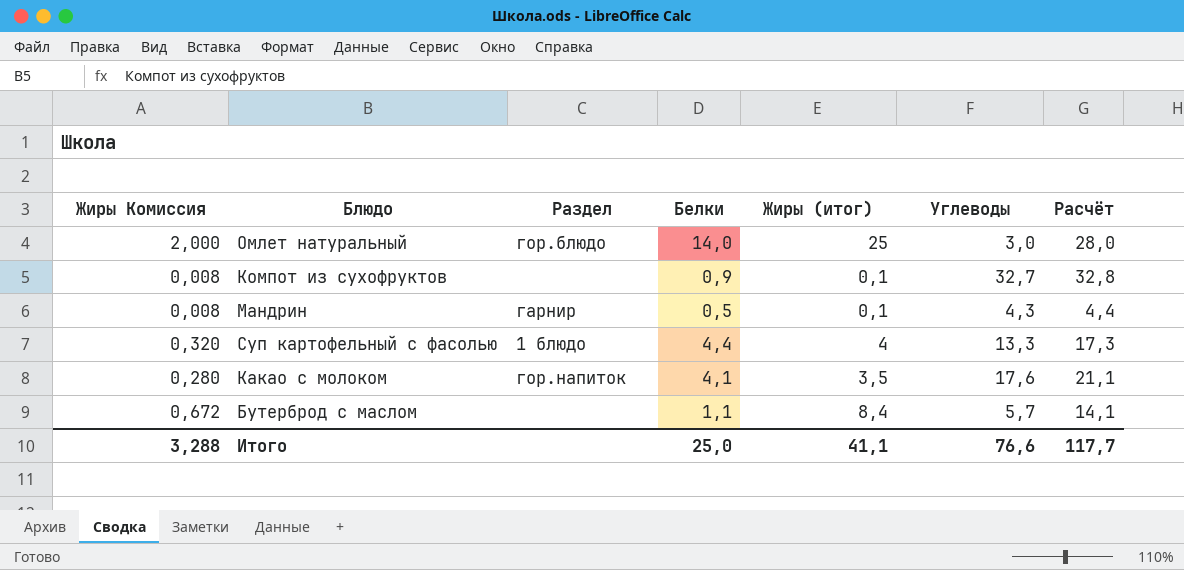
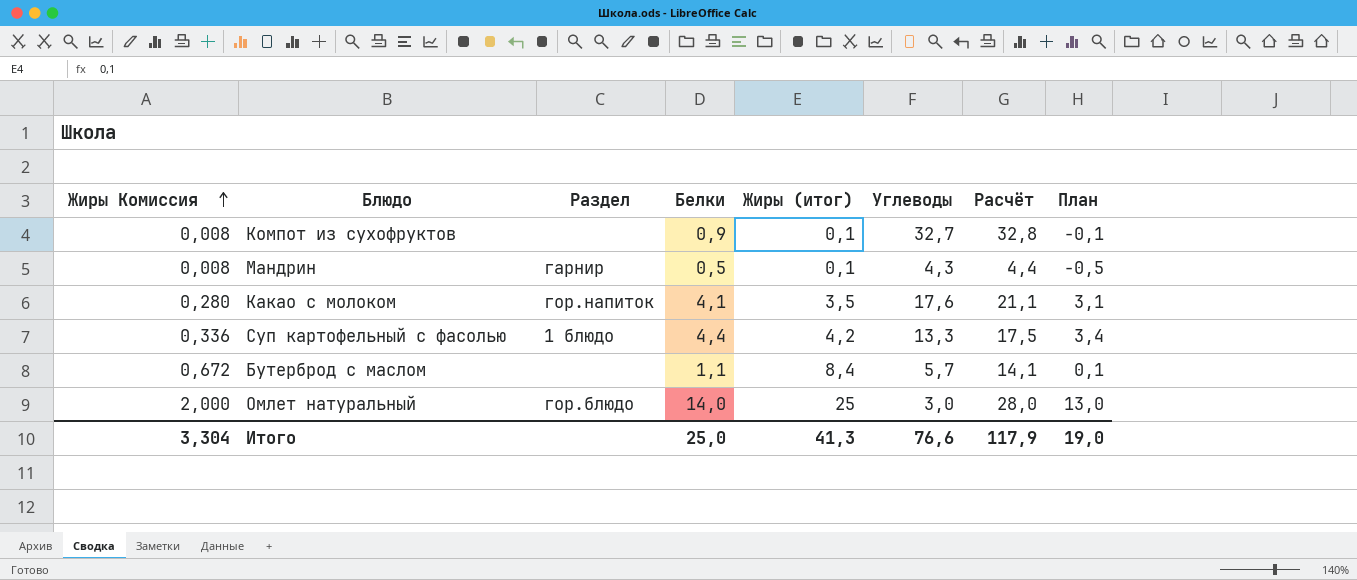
row order: none -> Жиры Комиссия ascending
column План | formula: none -> [Белки] - 1
Суп картофельный с фасолью | Жиры Комиссия: 0,320 -> 0,336
Суп картофельный с фасолью | Жиры (итог): 4 -> 4,2
Суп картофельный с фасолью | Расчёт: 17,3 -> 17,5
Итого | Жиры Комиссия: 3,288 -> 3,304
Итого | Жиры (итог): 41,1 -> 41,3
Итого | Расчёт: 117,7 -> 117,9

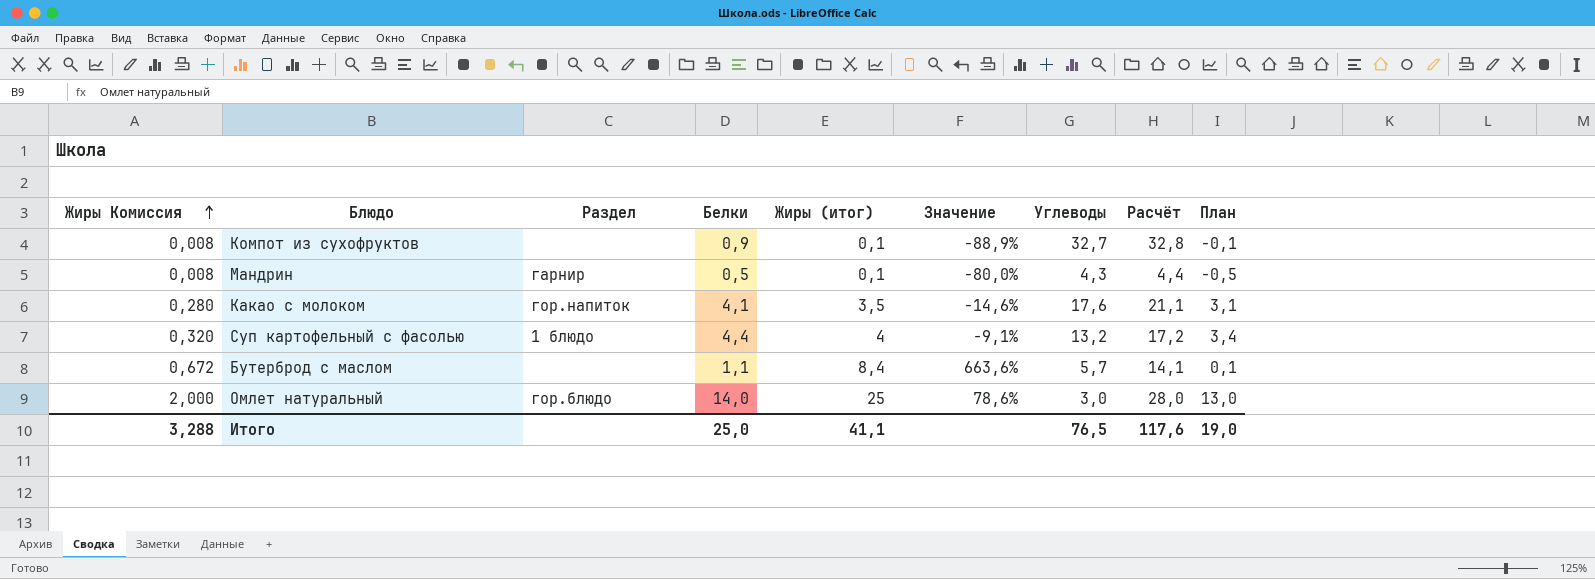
column Значение | formula: none -> ([Жиры (итог)] - [Белки]) / [Белки]
Суп картофельный с фасолью | Жиры Комиссия: 0,336 -> 0,320
Суп картофельный с фасолью | Жиры (итог): 4,2 -> 4
Суп картофельный с фасолью | Углеводы: 13,3 -> 13,2
Суп картофельный с фасолью | Расчёт: 17,5 -> 17,2
Итого | Жиры Комиссия: 3,304 -> 3,288
Итого | Жиры (итог): 41,3 -> 41,1
Итого | Углеводы: 76,6 -> 76,5
Итого | Расчёт: 117,9 -> 117,6

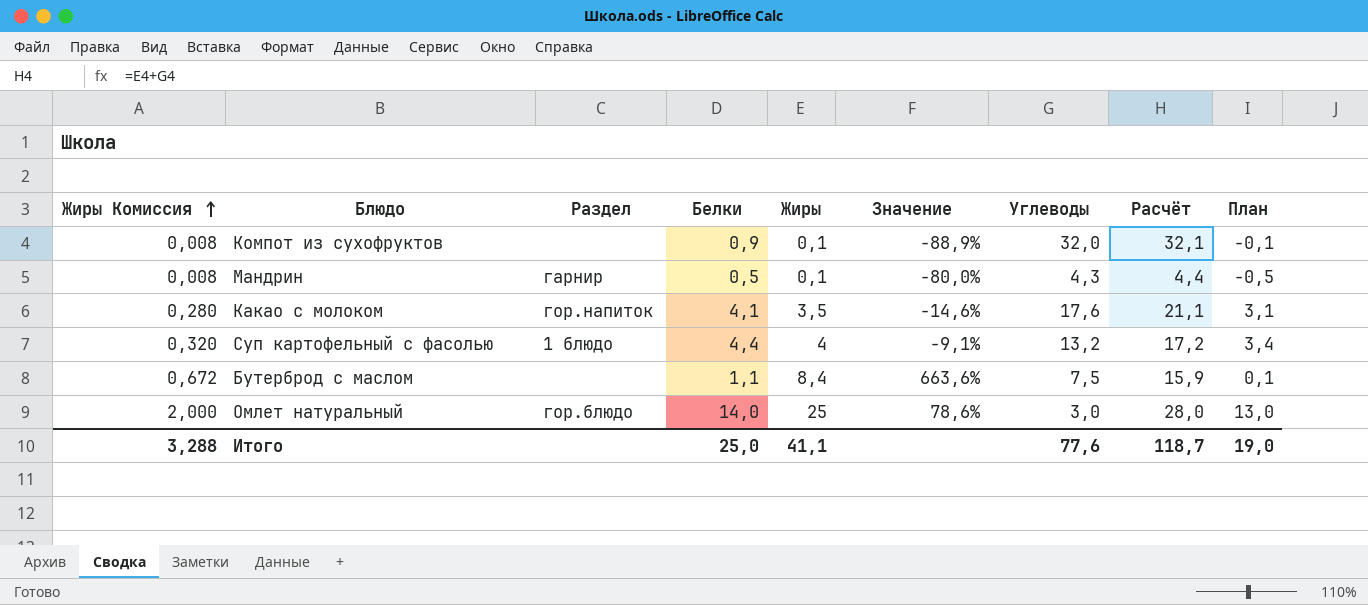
column name: Жиры (итог) -> Жиры
Компот из сухофруктов | Углеводы: 32,7 -> 32,0
Компот из сухофруктов | Расчёт: 32,8 -> 32,1
Бутерброд с маслом | Углеводы: 5,7 -> 7,5
Бутерброд с маслом | Расчёт: 14,1 -> 15,9
Итого | Углеводы: 76,5 -> 77,6
Итого | Расчёт: 117,6 -> 118,7

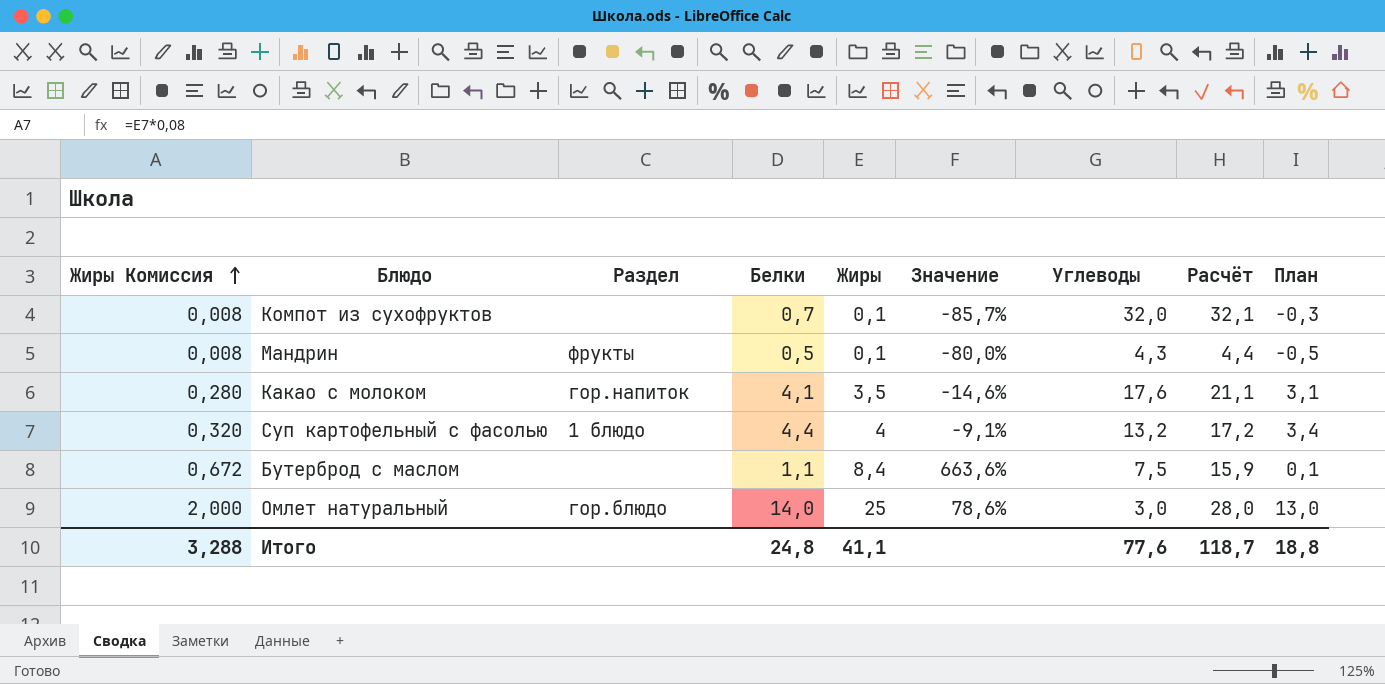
Компот из сухофруктов | Белки: 0,9 -> 0,7
Компот из сухофруктов | Значение: -88,9% -> -85,7%
Компот из сухофруктов | План: -0,1 -> -0,3
Мандрин | Раздел: гарнир -> фрукты
Итого | Белки: 25,0 -> 24,8
Итого | План: 19,0 -> 18,8

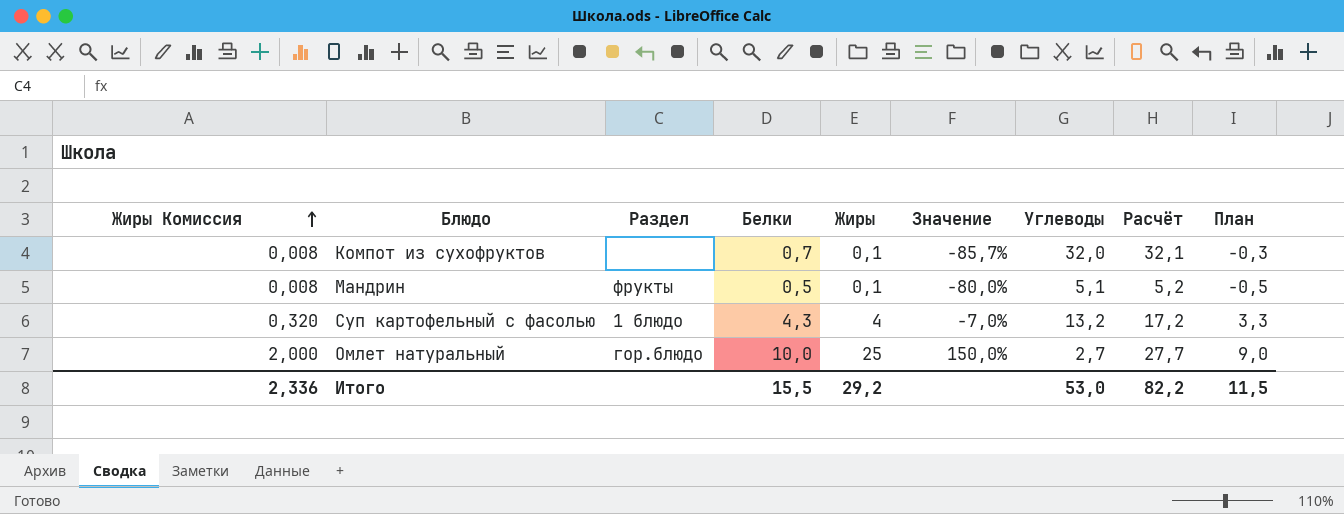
row Какао с молоком: 0,280 | гор.напиток | 4,1 | 3,5 | -14,6% | 17,6 | 21,1 | 3,1 -> none
row Бутерброд с маслом: 0,672 | none | 1,1 | 8,4 | 663,6% | 7,5 | 15,9 | 0,1 -> none
Мандрин | Углеводы: 4,3 -> 5,1
Мандрин | Расчёт: 4,4 -> 5,2
Суп картофельный с фасолью | Белки: 4,4 -> 4,3
Суп картофельный с фасолью | Значение: -9,1% -> -7,0%
Суп картофельный с фасолью | План: 3,4 -> 3,3
Омлет натуральный | Белки: 14,0 -> 10,0
Омлет натуральный | Значение: 78,6% -> 150,0%
Омлет натуральный | Углеводы: 3,0 -> 2,7
Омлет натуральный | Расчёт: 28,0 -> 27,7
Омлет натуральный | План: 13,0 -> 9,0
Итого | Жиры Комиссия: 3,288 -> 2,336
Итого | Белки: 24,8 -> 15,5
Итого | Жиры: 41,1 -> 29,2
Итого | Углеводы: 77,6 -> 53,0
Итого | Расчёт: 118,7 -> 82,2
Итого | План: 18,8 -> 11,5

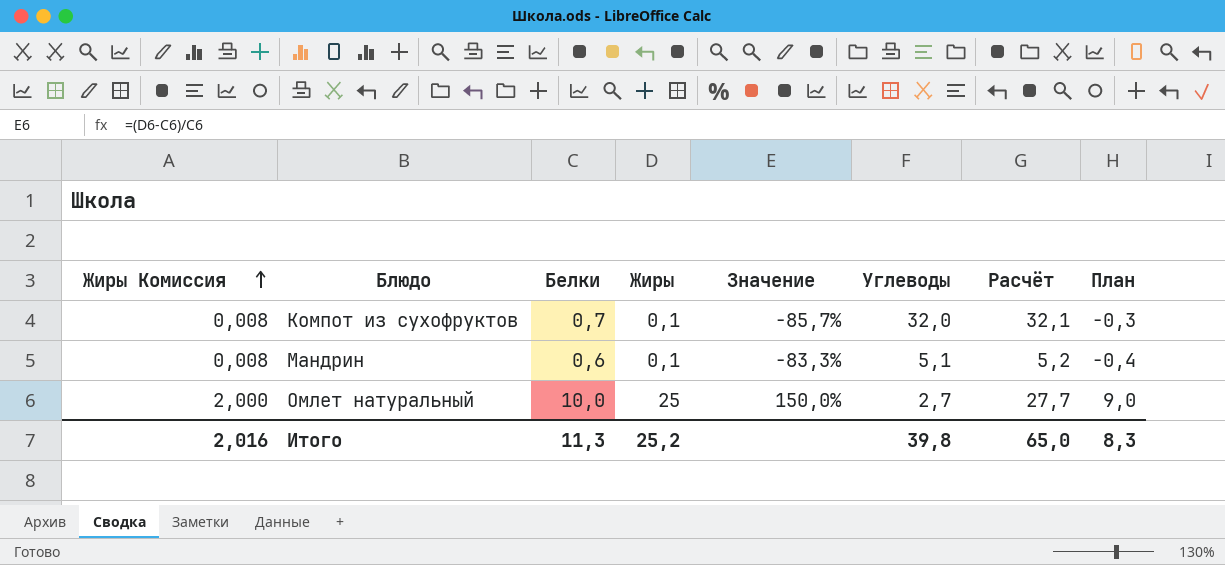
column Раздел | position: 3 -> none
row Суп картофельный с фасолью: 0,320 | 1 блюдо | 4,3 | 4 | -7,0% | 13,2 | 17,2 | 3,3 -> none
Мандрин | Белки: 0,5 -> 0,6
Мандрин | Значение: -80,0% -> -83,3%
Мандрин | План: -0,5 -> -0,4
Итого | Жиры Комиссия: 2,336 -> 2,016
Итого | Белки: 15,5 -> 11,3
Итого | Жиры: 29,2 -> 25,2
Итого | Углеводы: 53,0 -> 39,8
Итого | Расчёт: 82,2 -> 65,0
Итого | План: 11,5 -> 8,3

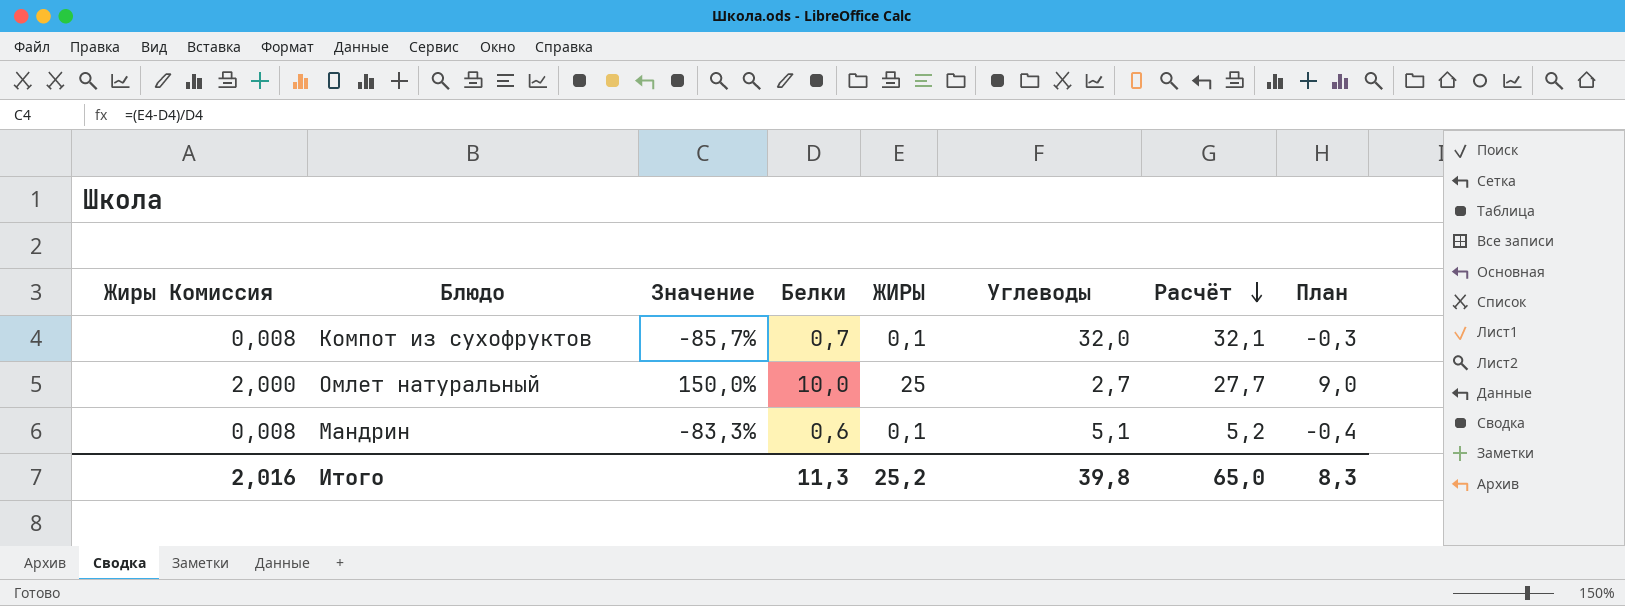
row order: Жиры Комиссия ascending -> Расчёт descending
column Значение | position: 5 -> 3
column name: Жиры -> ЖИРЫ

